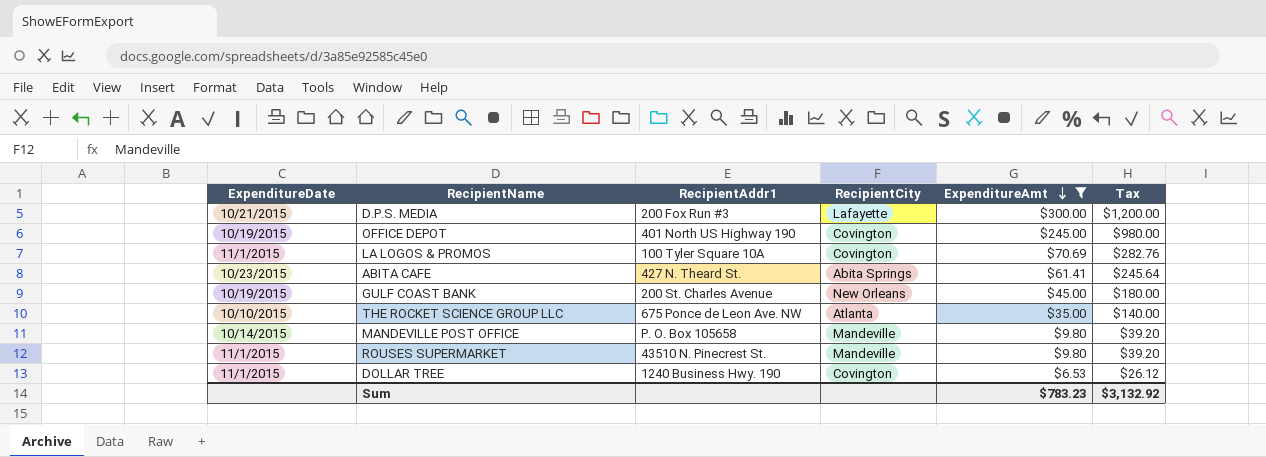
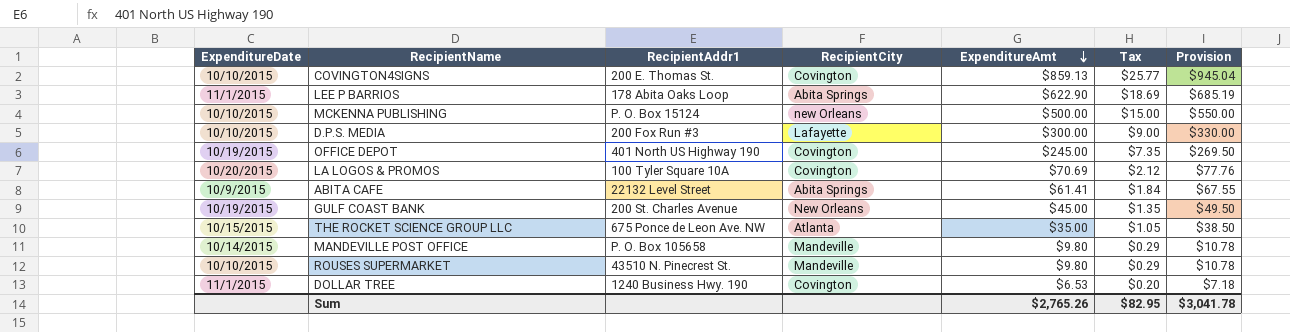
filter: ExpenditureAmt <= $300.00 -> none
column Tax | formula: [ExpenditureAmt] * 4 -> [ExpenditureAmt] * 0.03
column Provision | formula: none -> [ExpenditureAmt] * 1.1
D.P.S. MEDIA | ExpenditureDate: 10/21/2015 -> 10/10/2015
LA LOGOS & PROMOS | ExpenditureDate: 11/1/2015 -> 10/20/2015
ABITA CAFE | ExpenditureDate: 10/23/2015 -> 10/9/2015
ABITA CAFE | RecipientAddr1: 427 N. Theard St. -> 22132 Level Street
THE ROCKET SCIENCE GROUP LLC | ExpenditureDate: 10/10/2015 -> 10/15/2015
ROUSES SUPERMARKET | ExpenditureDate: 11/1/2015 -> 10/10/2015
Sum | ExpenditureAmt: $783.23 -> $2,765.26
Sum | Tax: $3,132.92 -> $82.95

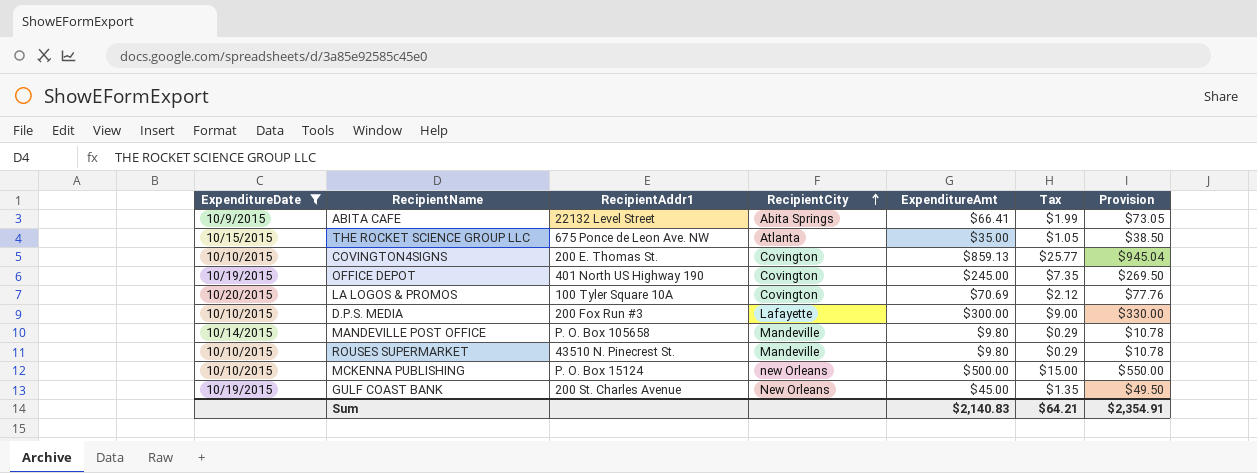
filter: none -> ExpenditureDate != 11/1/2015
row order: ExpenditureAmt descending -> RecipientCity ascending
ABITA CAFE | ExpenditureAmt: $61.41 -> $66.41
ABITA CAFE | Tax: $1.84 -> $1.99
ABITA CAFE | Provision: $67.55 -> $73.05
Sum | ExpenditureAmt: $2,765.26 -> $2,140.83
Sum | Tax: $82.95 -> $64.21
Sum | Provision: $3,041.78 -> $2,354.91

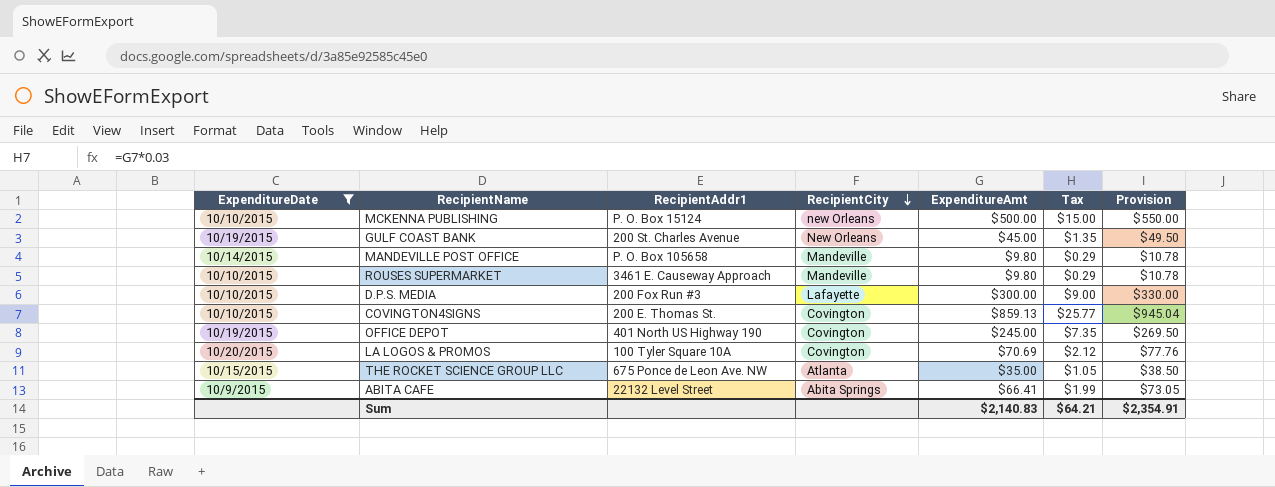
row order: RecipientCity ascending -> RecipientCity descending
ROUSES SUPERMARKET | RecipientAddr1: 43510 N. Pinecrest St. -> 3461 E. Causeway Approach

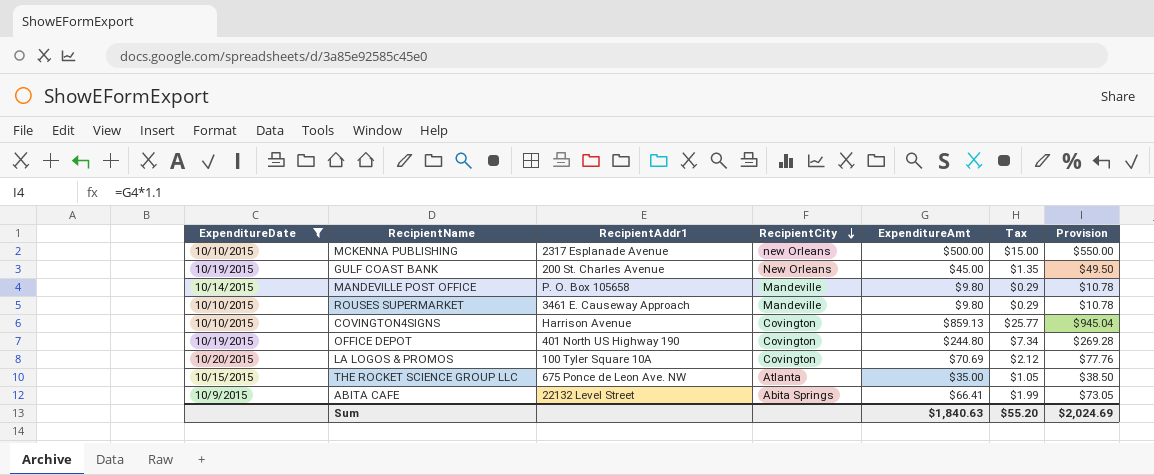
row D.P.S. MEDIA: 10/10/2015 | 200 Fox Run #3 | Lafayette | $300.00 | $9.00 | $330.00 -> none
MCKENNA PUBLISHING | RecipientAddr1: P. O. Box 15124 -> 2317 Esplanade Avenue
COVINGTON4SIGNS | RecipientAddr1: 200 E. Thomas St. -> Harrison Avenue
OFFICE DEPOT | ExpenditureAmt: $245.00 -> $244.80
OFFICE DEPOT | Tax: $7.35 -> $7.34
OFFICE DEPOT | Provision: $269.50 -> $269.28
Sum | ExpenditureAmt: $2,140.83 -> $1,840.63
Sum | Tax: $64.21 -> $55.20
Sum | Provision: $2,354.91 -> $2,024.69

